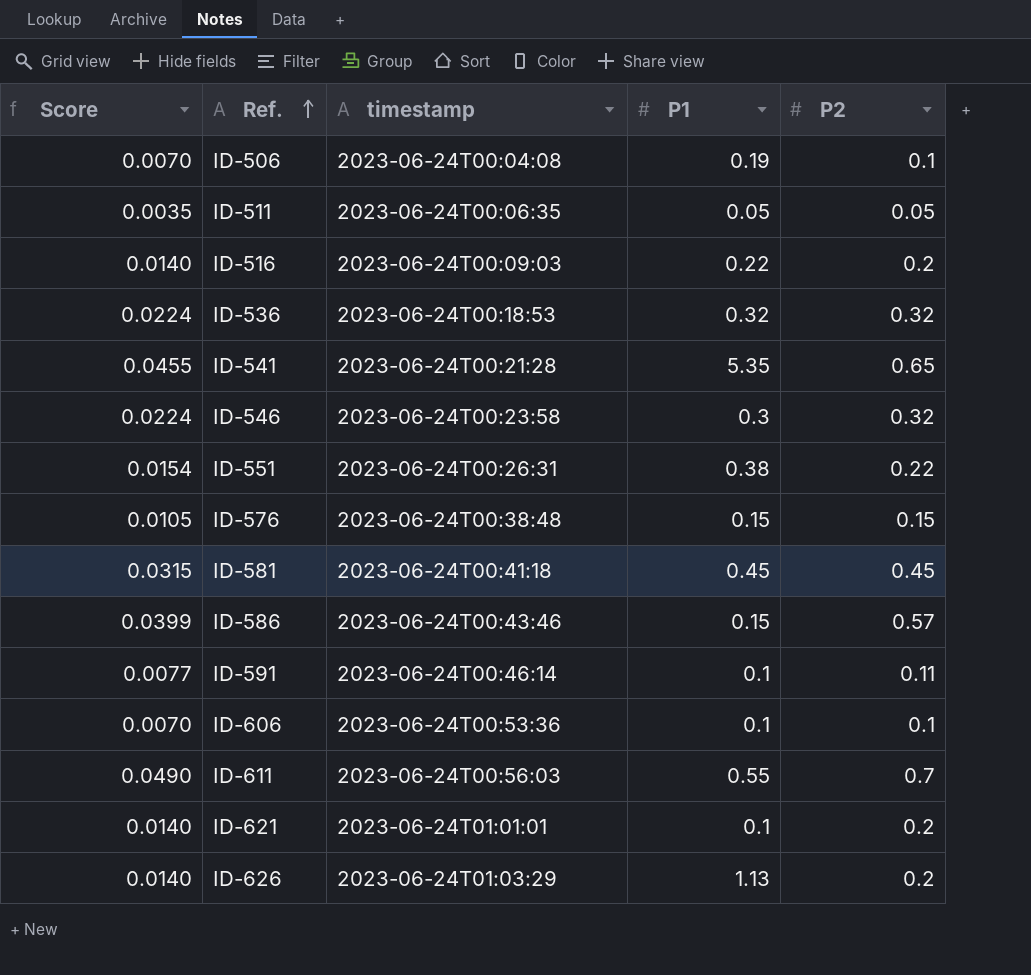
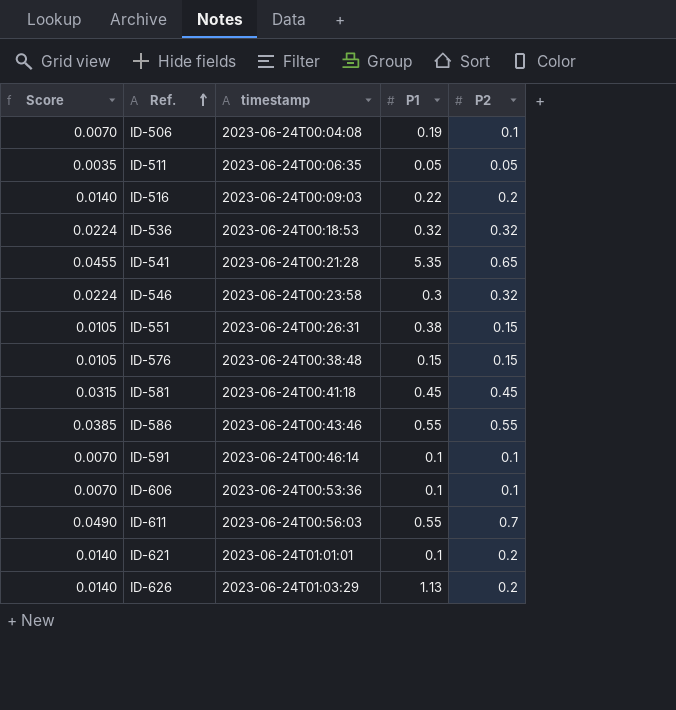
ID-551 | Score: 0.0154 -> 0.0105
ID-551 | P2: 0.22 -> 0.15
ID-586 | Score: 0.0399 -> 0.0385
ID-586 | P1: 0.15 -> 0.55
ID-586 | P2: 0.57 -> 0.55
ID-591 | Score: 0.0077 -> 0.0070
ID-591 | P2: 0.11 -> 0.1

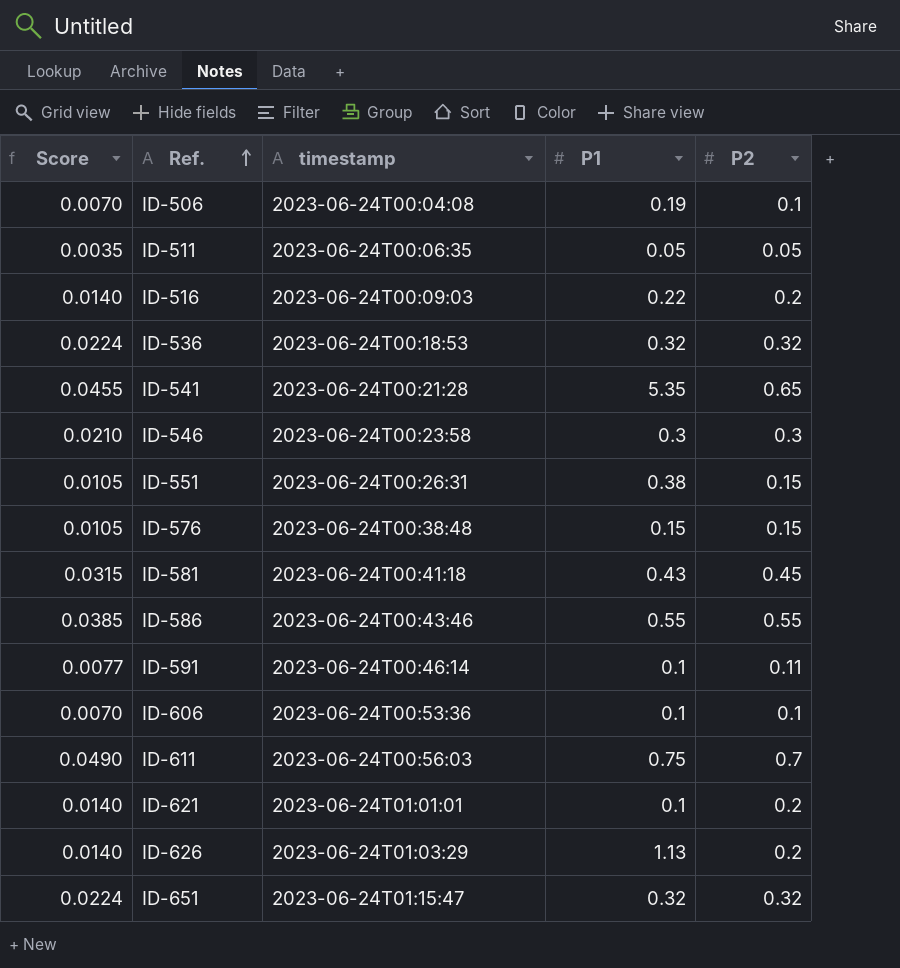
ID-546 | Score: 0.0224 -> 0.0210
ID-546 | P2: 0.32 -> 0.3
ID-581 | P1: 0.45 -> 0.43
ID-591 | Score: 0.0070 -> 0.0077
ID-591 | P2: 0.1 -> 0.11
ID-611 | P1: 0.55 -> 0.75
row ID-651: none -> 0.0224 | 2023-06-24T01:15:47 | 0.32 | 0.32

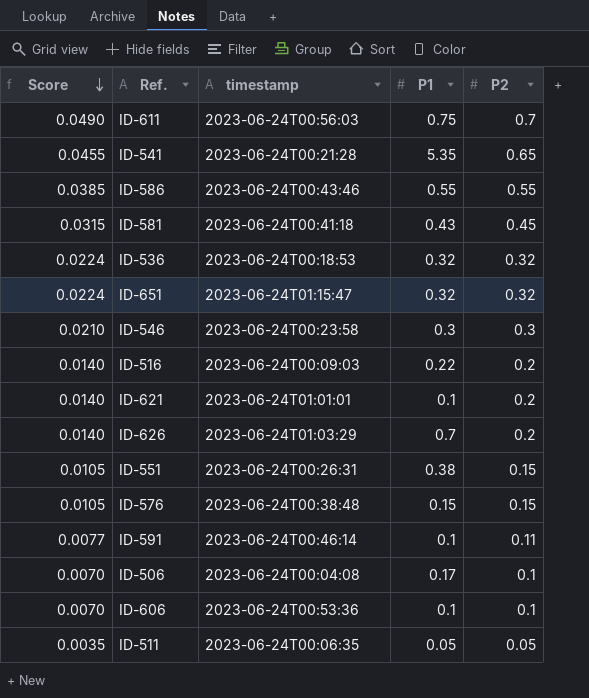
row order: Ref. ascending -> Score descending
ID-626 | P1: 1.13 -> 0.7
ID-506 | P1: 0.19 -> 0.17

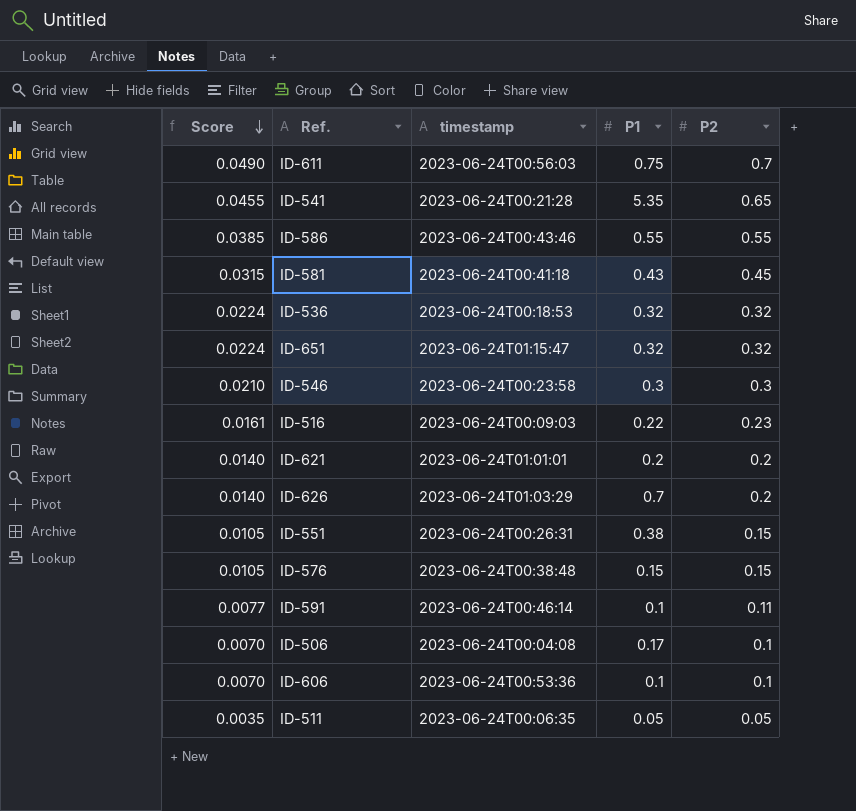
ID-516 | Score: 0.0140 -> 0.0161
ID-516 | P2: 0.2 -> 0.23
ID-621 | P1: 0.1 -> 0.2

